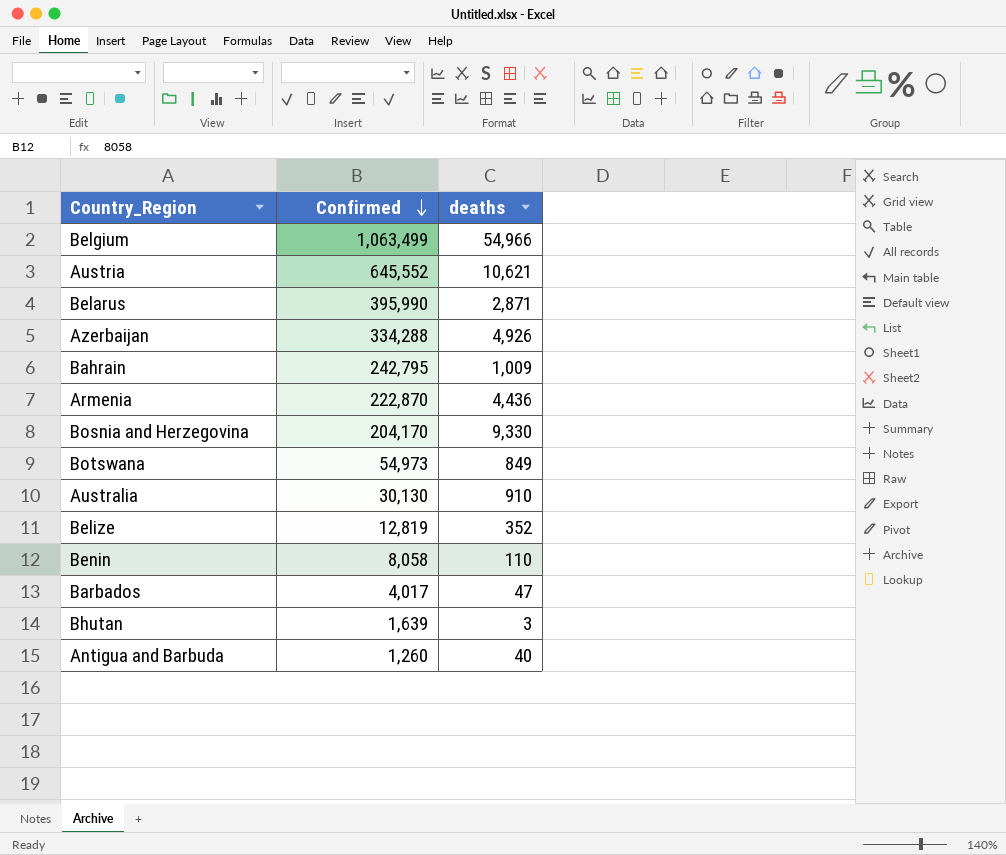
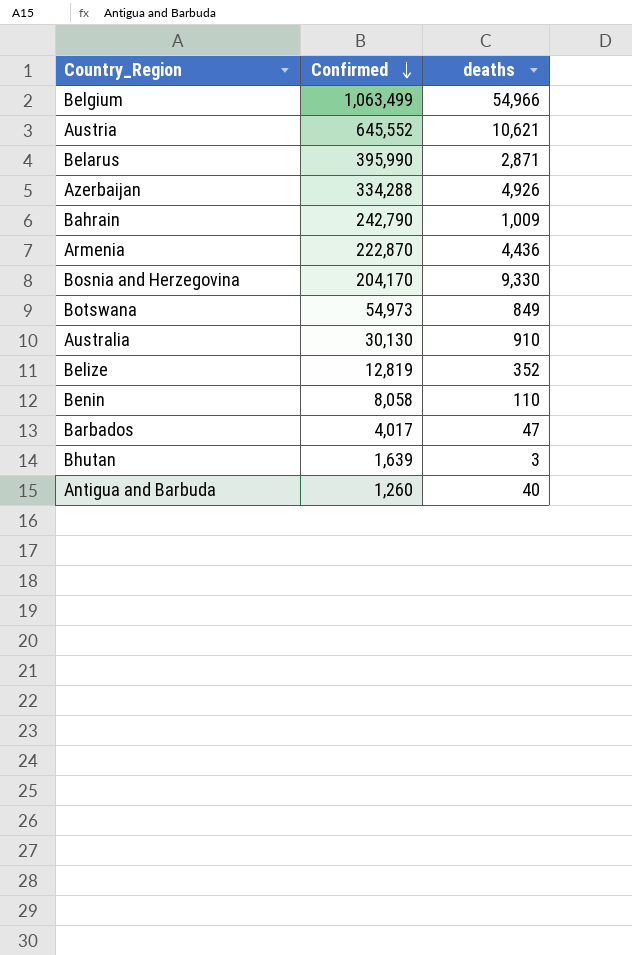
Bahrain | Confirmed: 242,795 -> 242,790

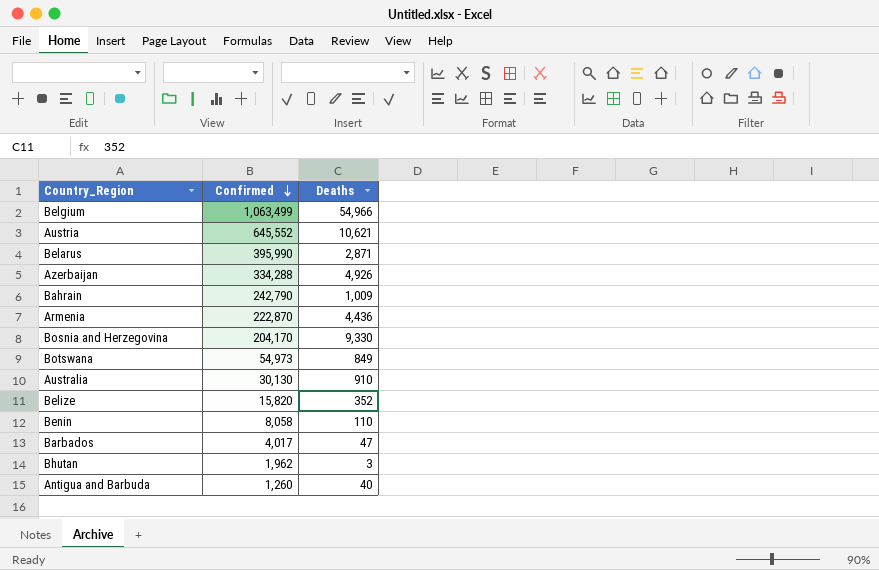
column name: deaths -> Deaths
Belize | Confirmed: 12,819 -> 15,820
Bhutan | Confirmed: 1,639 -> 1,962

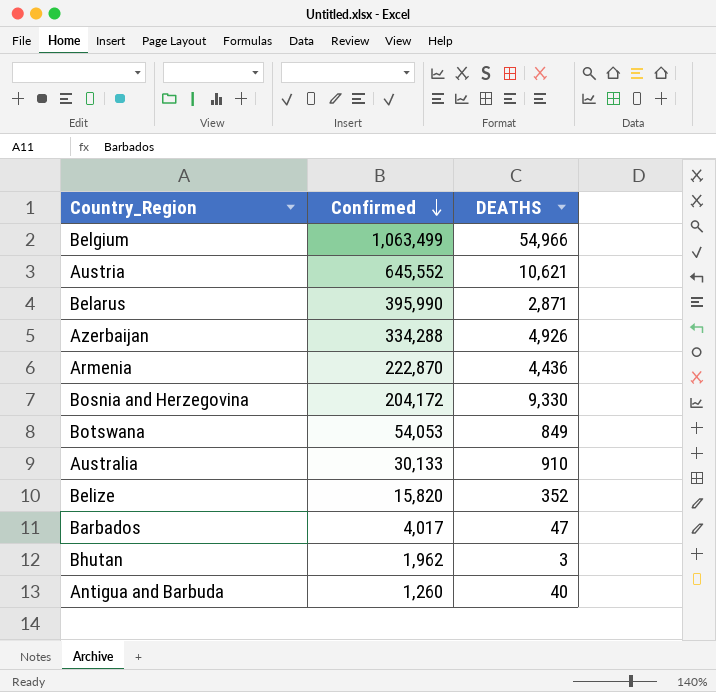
column name: Deaths -> DEATHS
row Bahrain: 242,790 | 1,009 -> none
row Benin: 8,058 | 110 -> none
Bosnia and Herzegovina | Confirmed: 204,170 -> 204,172
Botswana | Confirmed: 54,973 -> 54,053
Australia | Confirmed: 30,130 -> 30,133

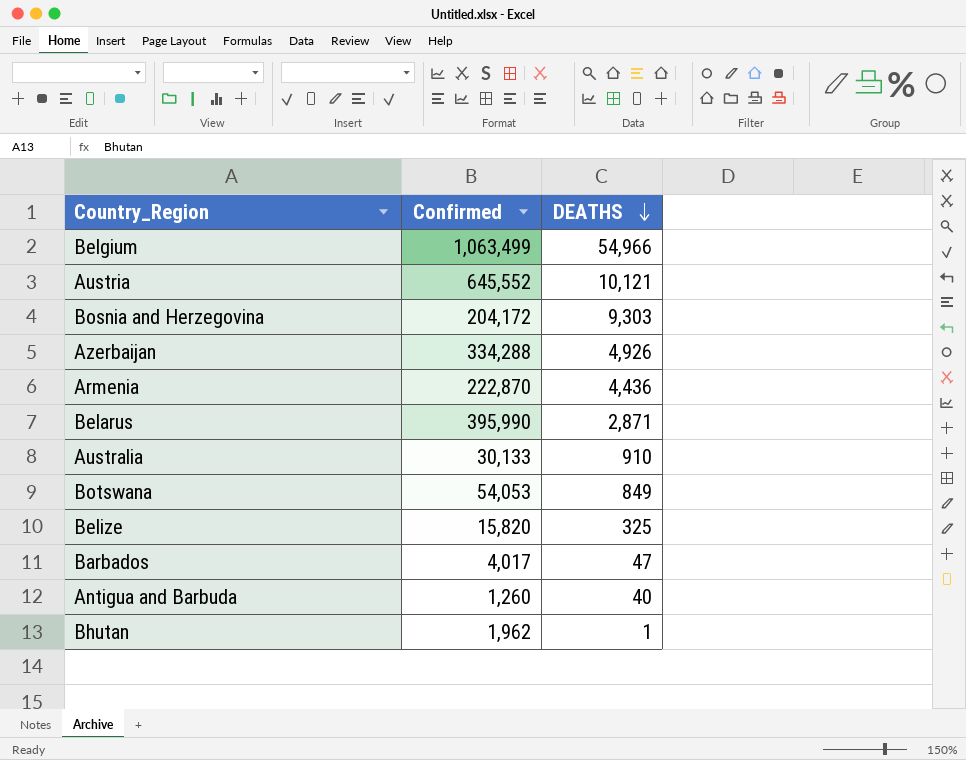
row order: Confirmed descending -> DEATHS descending
Austria | DEATHS: 10,621 -> 10,121
Bosnia and Herzegovina | DEATHS: 9,330 -> 9,303
Belize | DEATHS: 352 -> 325
Bhutan | DEATHS: 3 -> 1

